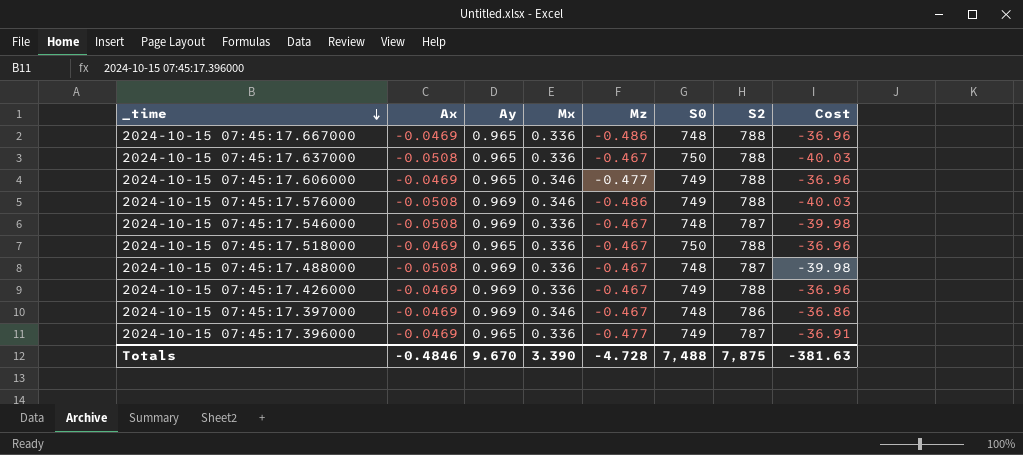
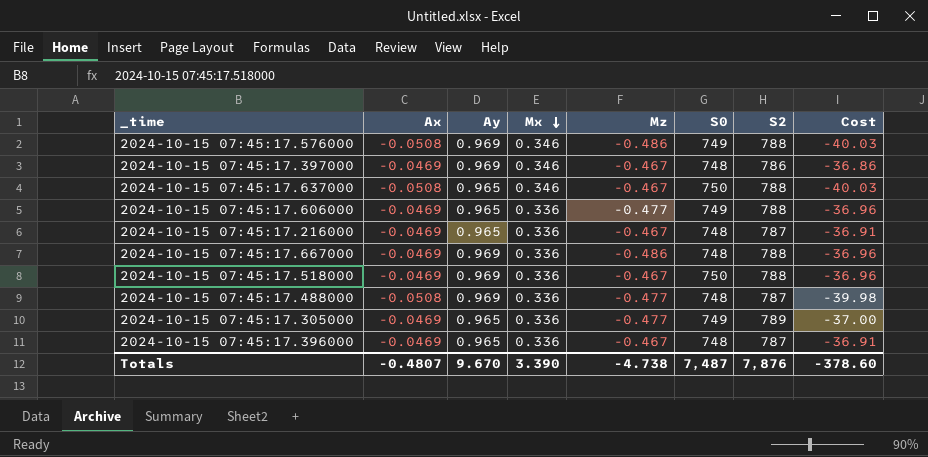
row order: _time descending -> Mx descending
row 2024-10-15 07:45:17.546000: -0.0508 | 0.969 | 0.336 | -0.467 | 748 | 787 | -39.98 -> none
row 2024-10-15 07:45:17.426000: -0.0469 | 0.969 | 0.336 | -0.467 | 749 | 788 | -36.96 -> none
2024-10-15 07:45:17.637000 | Mx: 0.336 -> 0.346
2024-10-15 07:45:17.606000 | Mx: 0.346 -> 0.336
row 2024-10-15 07:45:17.216000: none -> -0.0469 | 0.965 | 0.336 | -0.467 | 748 | 787 | -36.91
2024-10-15 07:45:17.667000 | Ay: 0.965 -> 0.969
2024-10-15 07:45:17.518000 | Ay: 0.965 -> 0.969
2024-10-15 07:45:17.488000 | Mz: -0.467 -> -0.477
row 2024-10-15 07:45:17.305000: none -> -0.0469 | 0.965 | 0.336 | -0.477 | 749 | 789 | -37.00
2024-10-15 07:45:17.396000 | Mz: -0.477 -> -0.467
2024-10-15 07:45:17.396000 | S0: 749 -> 748
Totals | Ax: -0.4846 -> -0.4807
Totals | Mz: -4.728 -> -4.738
Totals | S0: 7,488 -> 7,487
Totals | S2: 7,875 -> 7,876
Totals | Cost: -381.63 -> -378.60

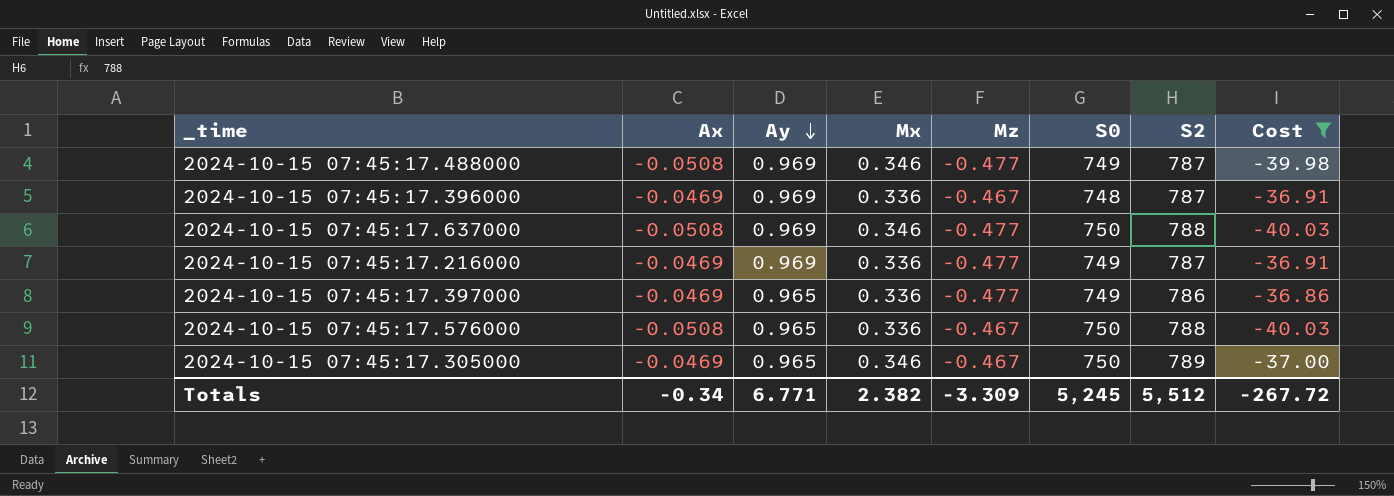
filter: none -> Cost != -36.96
row order: Mx descending -> Ay descending
2024-10-15 07:45:17.488000 | Mx: 0.336 -> 0.346
2024-10-15 07:45:17.488000 | S0: 748 -> 749
2024-10-15 07:45:17.396000 | Ay: 0.965 -> 0.969
2024-10-15 07:45:17.637000 | Ay: 0.965 -> 0.969
2024-10-15 07:45:17.637000 | Mz: -0.467 -> -0.477
2024-10-15 07:45:17.216000 | Ay: 0.965 -> 0.969
2024-10-15 07:45:17.216000 | Mz: -0.467 -> -0.477
2024-10-15 07:45:17.216000 | S0: 748 -> 749
2024-10-15 07:45:17.397000 | Ay: 0.969 -> 0.965
2024-10-15 07:45:17.397000 | Mx: 0.346 -> 0.336
2024-10-15 07:45:17.397000 | Mz: -0.467 -> -0.477
2024-10-15 07:45:17.397000 | S0: 748 -> 749
2024-10-15 07:45:17.576000 | Ay: 0.969 -> 0.965
2024-10-15 07:45:17.576000 | Mx: 0.346 -> 0.336
2024-10-15 07:45:17.576000 | Mz: -0.486 -> -0.467
2024-10-15 07:45:17.576000 | S0: 749 -> 750
2024-10-15 07:45:17.305000 | Mx: 0.336 -> 0.346
2024-10-15 07:45:17.305000 | Mz: -0.477 -> -0.467
2024-10-15 07:45:17.305000 | S0: 749 -> 750
Totals | Ax: -0.4807 -> -0.34
Totals | Ay: 9.670 -> 6.771
Totals | Mx: 3.390 -> 2.382
Totals | Mz: -4.738 -> -3.309
Totals | S0: 7,487 -> 5,245
Totals | S2: 7,876 -> 5,512
Totals | Cost: -378.60 -> -267.72

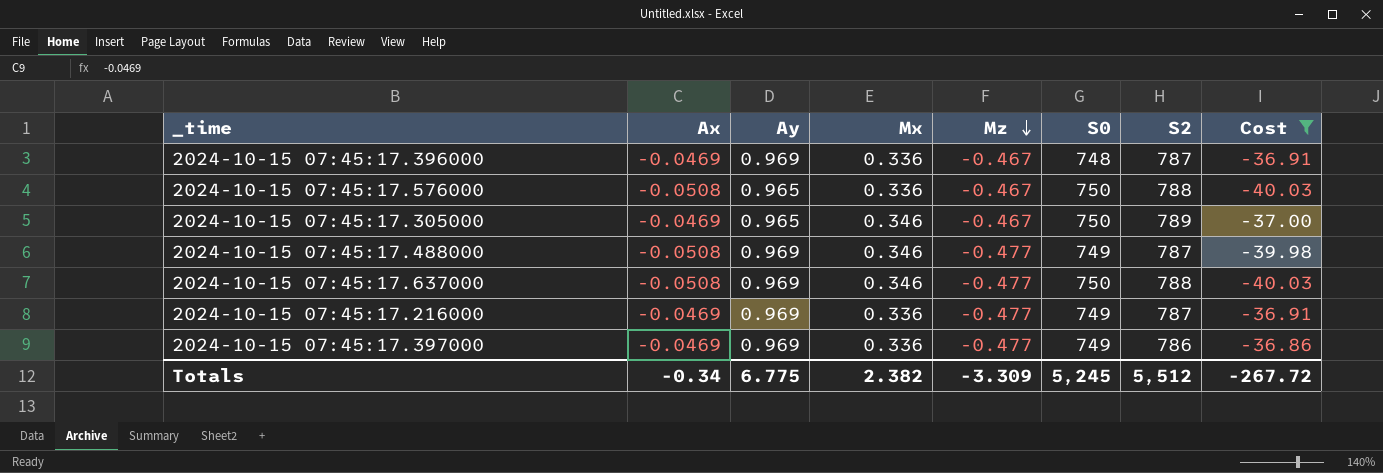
row order: Ay descending -> Mz descending
2024-10-15 07:45:17.397000 | Ay: 0.965 -> 0.969
Totals | Ay: 6.771 -> 6.775

